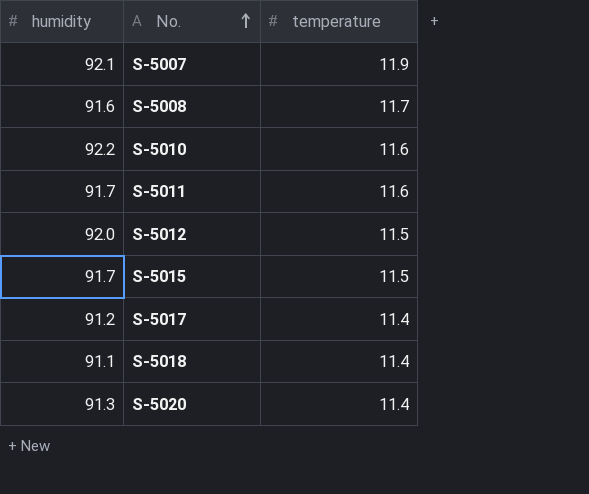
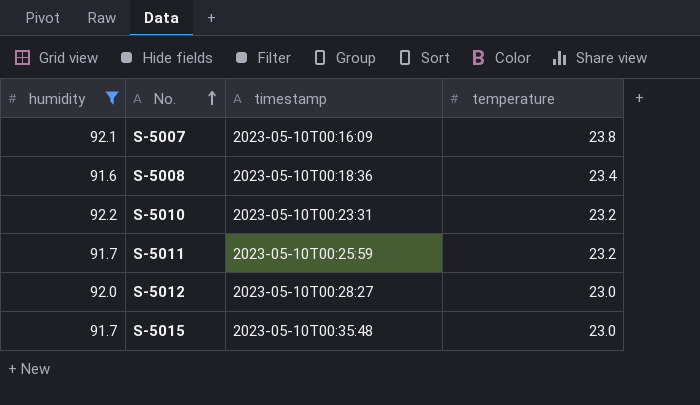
filter: none -> humidity >= 91.6
column timestamp | position: none -> 3
S-5007 | temperature: 11.9 -> 23.8
S-5008 | temperature: 11.7 -> 23.4
S-5010 | temperature: 11.6 -> 23.2
S-5011 | temperature: 11.6 -> 23.2
S-5012 | temperature: 11.5 -> 23.0
S-5015 | temperature: 11.5 -> 23.0

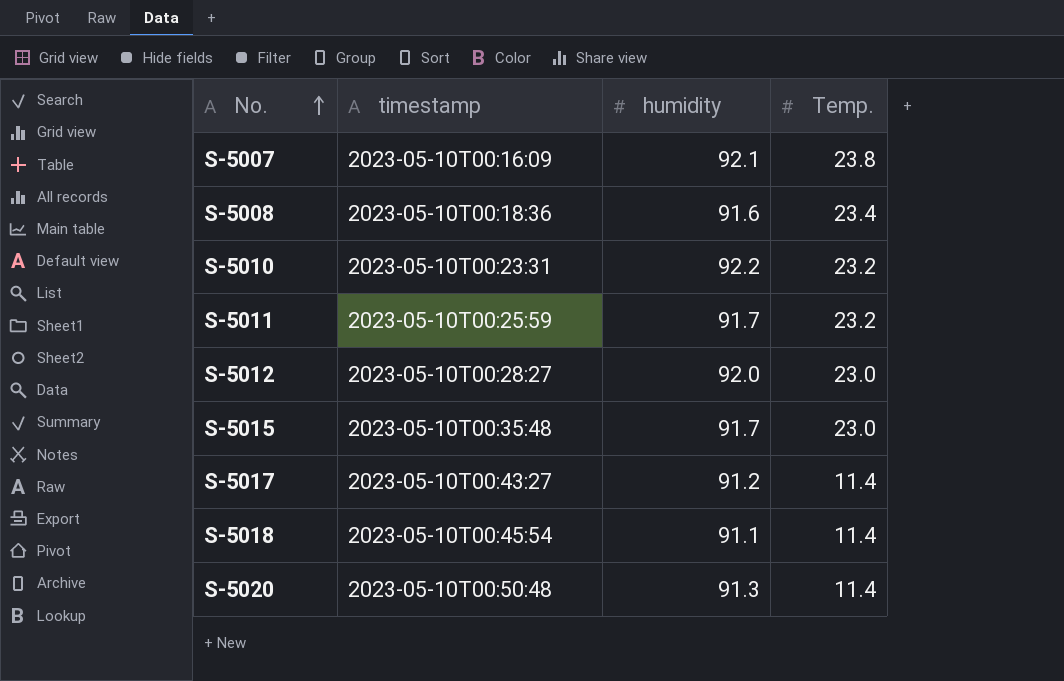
filter: humidity >= 91.6 -> none
column humidity | position: 1 -> 3
column name: temperature -> Temp.

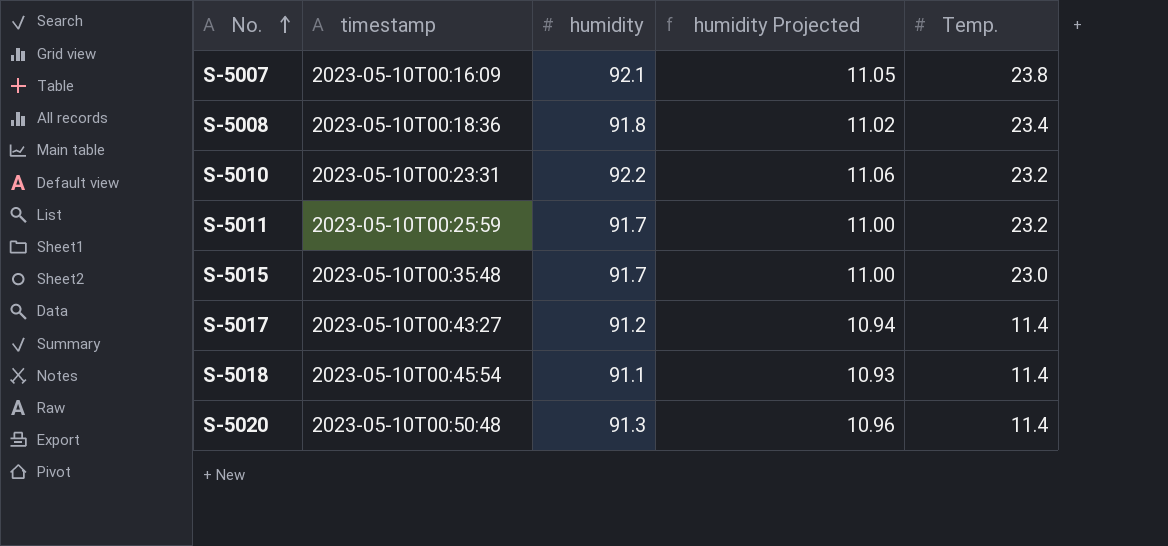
column humidity Projected | formula: none -> [humidity] * 0.12
row S-5012: 2023-05-10T00:28:27 | 92.0 | 23.0 -> none
S-5008 | humidity: 91.6 -> 91.8

